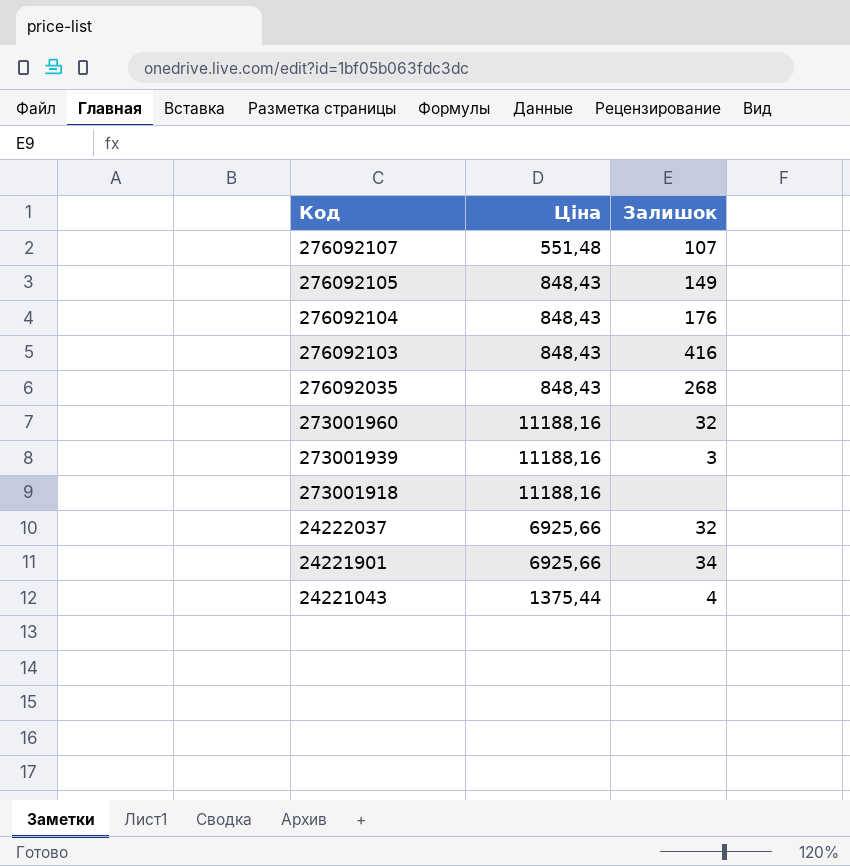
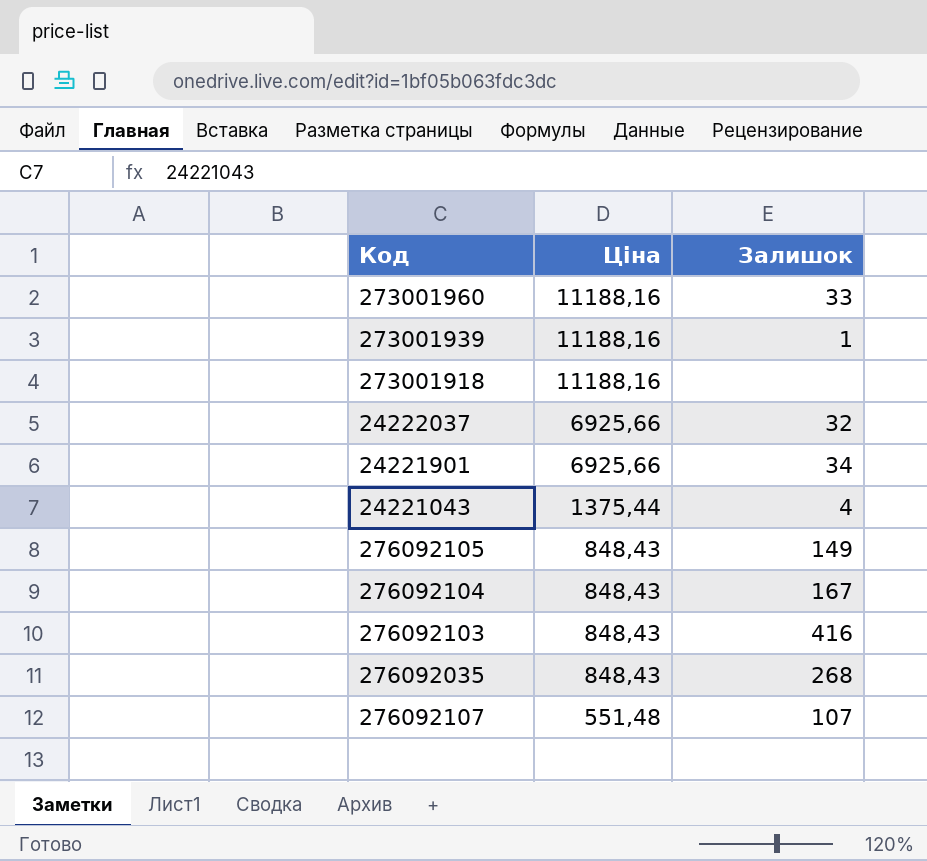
row order: Код descending -> Ціна descending
273001960 | Залишок: 32 -> 33
273001939 | Залишок: 3 -> 1
276092104 | Залишок: 176 -> 167

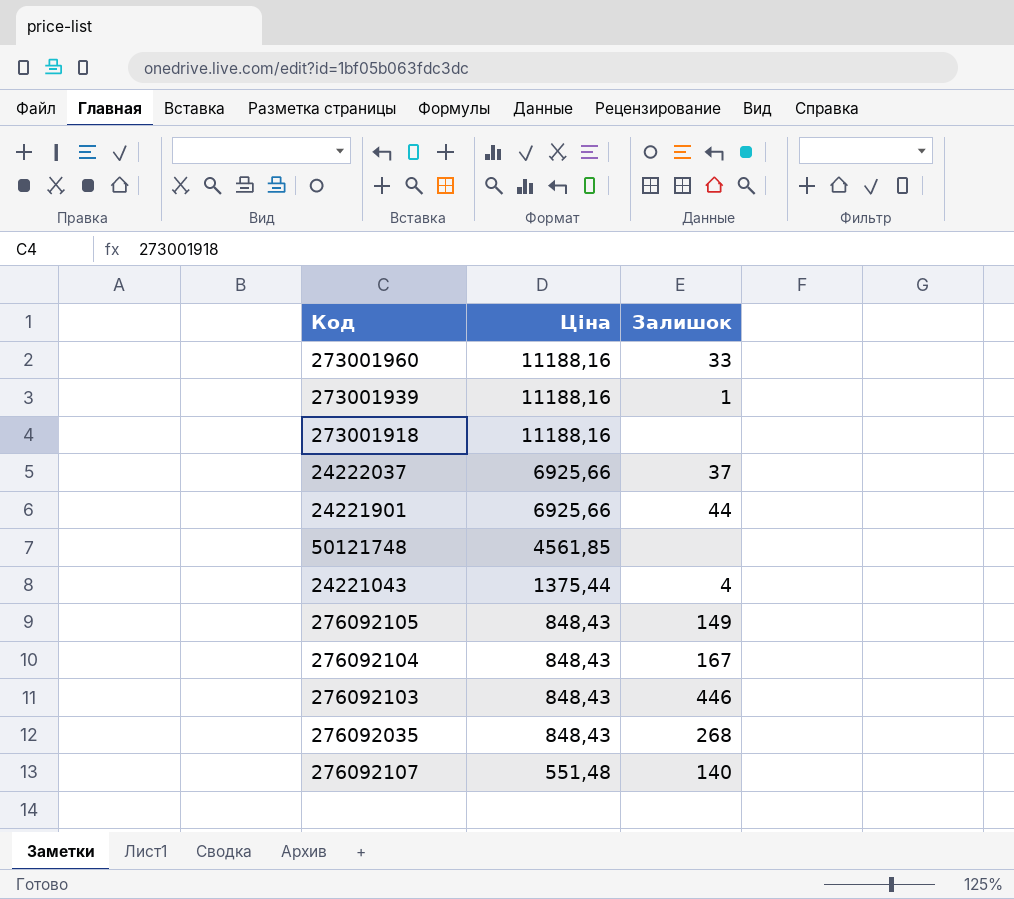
24222037 | Залишок: 32 -> 37
24221901 | Залишок: 34 -> 44
row 50121748: none -> 4561,85 | none
276092103 | Залишок: 416 -> 446
276092107 | Залишок: 107 -> 140

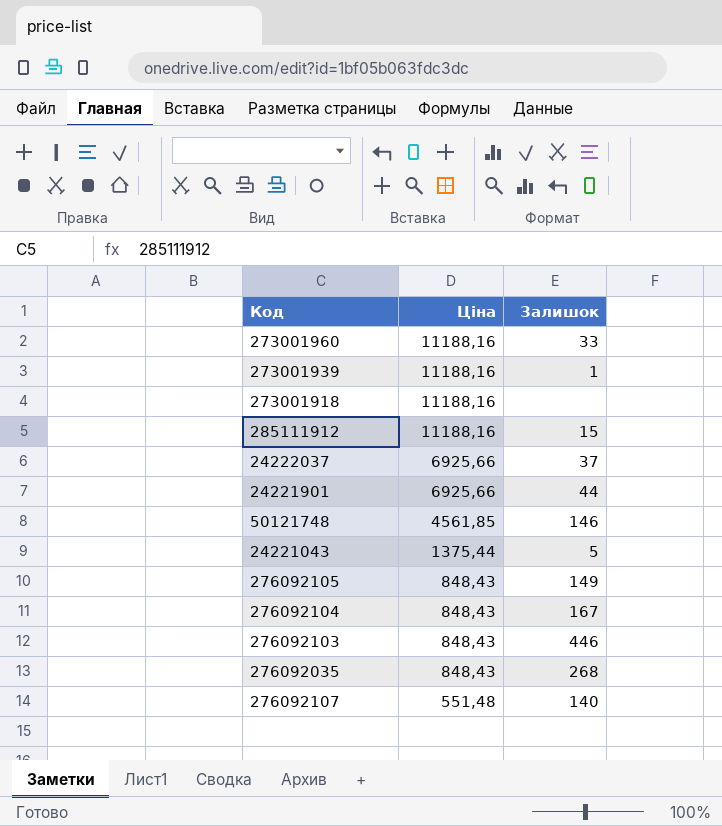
row 285111912: none -> 11188,16 | 15
50121748 | Залишок: none -> 146
24221043 | Залишок: 4 -> 5

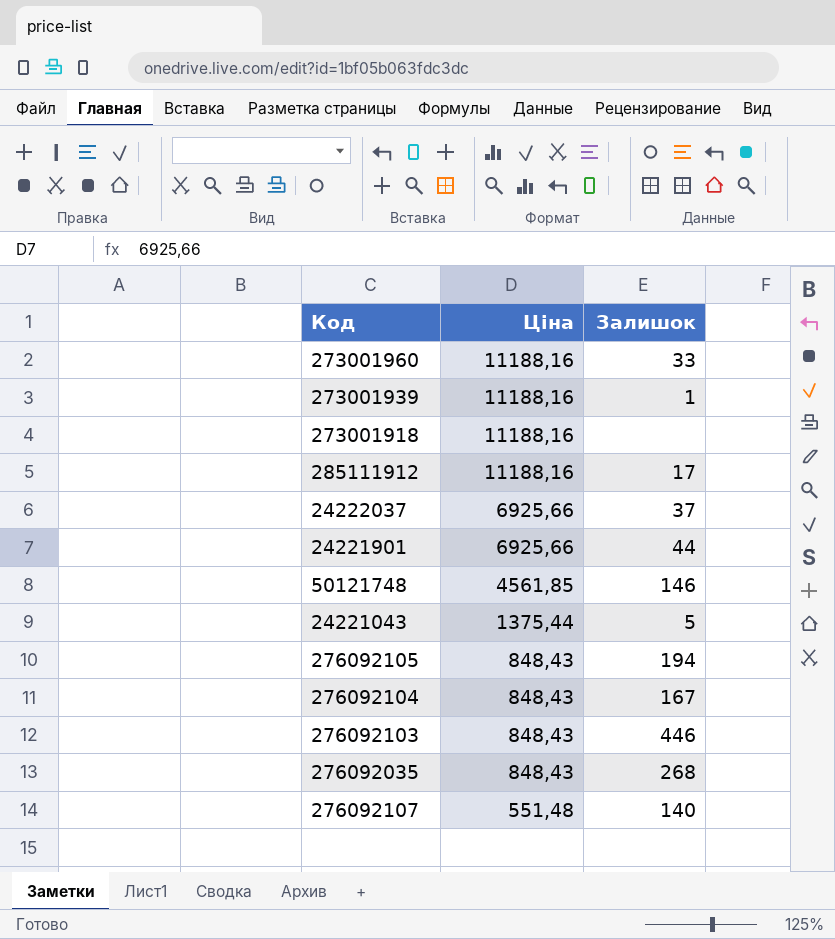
285111912 | Залишок: 15 -> 17
276092105 | Залишок: 149 -> 194

